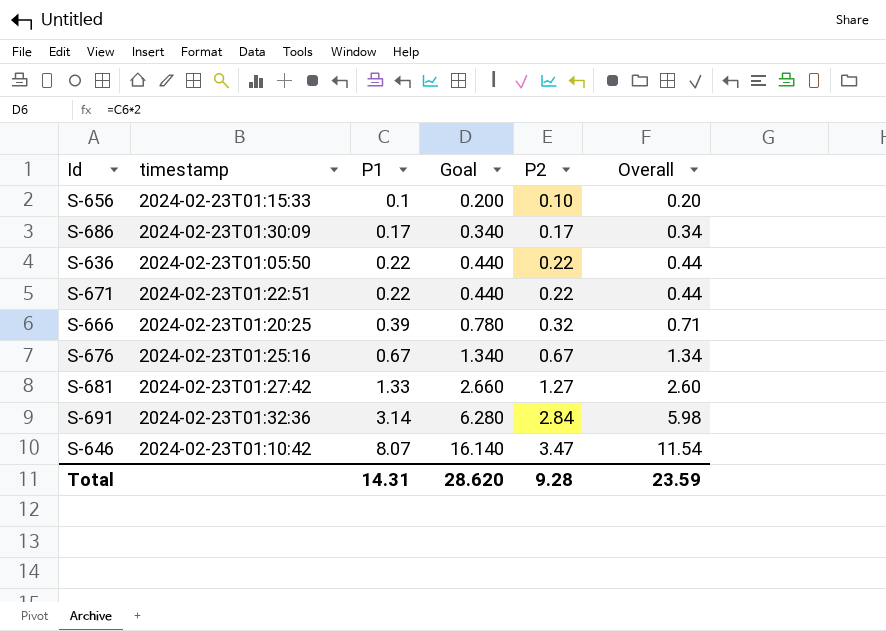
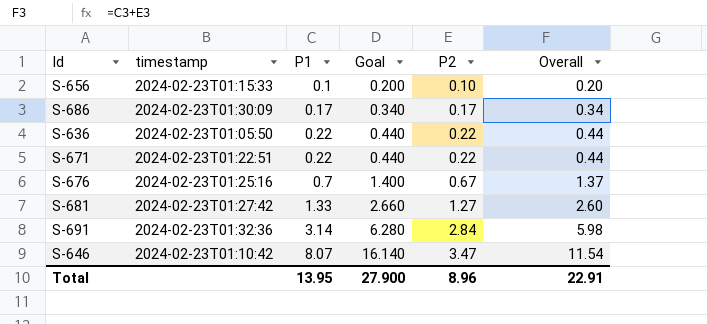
row S-666: 2024-02-23T01:20:25 | 0.39 | 0.780 | 0.32 | 0.71 -> none
S-676 | P1: 0.67 -> 0.7
S-676 | Goal: 1.340 -> 1.400
S-676 | Overall: 1.34 -> 1.37
Total | P1: 14.31 -> 13.95
Total | Goal: 28.620 -> 27.900
Total | P2: 9.28 -> 8.96
Total | Overall: 23.59 -> 22.91

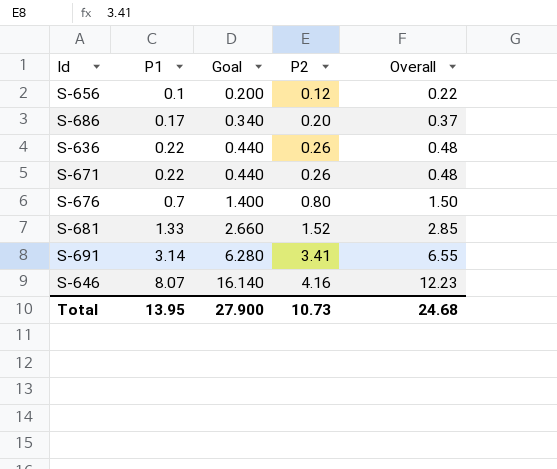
column timestamp | position: 2 -> none
S-656 | P2: 0.10 -> 0.12
S-656 | Overall: 0.20 -> 0.22
S-686 | P2: 0.17 -> 0.20
S-686 | Overall: 0.34 -> 0.37
S-636 | P2: 0.22 -> 0.26
S-636 | Overall: 0.44 -> 0.48
S-671 | P2: 0.22 -> 0.26
S-671 | Overall: 0.44 -> 0.48
S-676 | P2: 0.67 -> 0.80
S-676 | Overall: 1.37 -> 1.50
S-681 | P2: 1.27 -> 1.52
S-681 | Overall: 2.60 -> 2.85
S-691 | P2: 2.84 -> 3.41
S-691 | Overall: 5.98 -> 6.55
S-646 | P2: 3.47 -> 4.16
S-646 | Overall: 11.54 -> 12.23
Total | P2: 8.96 -> 10.73
Total | Overall: 22.91 -> 24.68

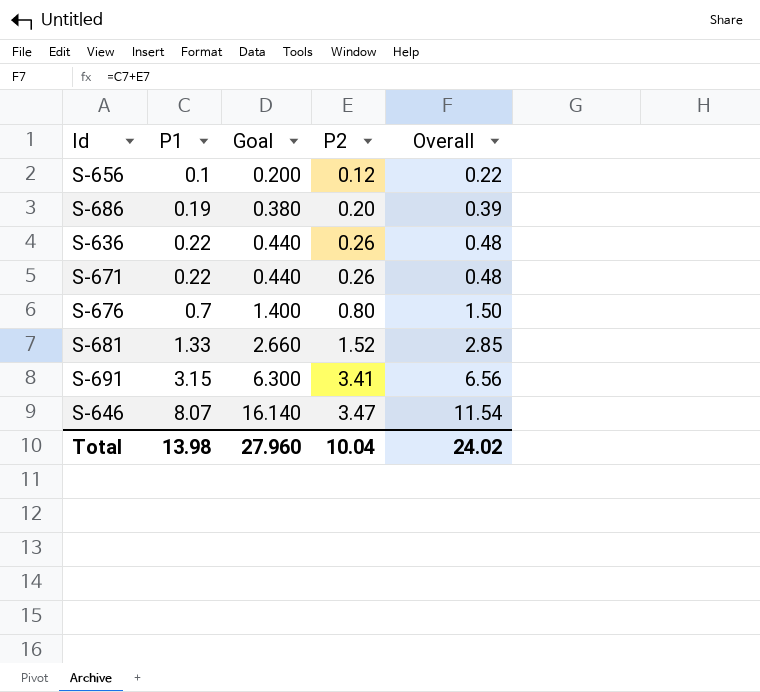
S-686 | P1: 0.17 -> 0.19
S-686 | Goal: 0.340 -> 0.380
S-686 | Overall: 0.37 -> 0.39
S-691 | P1: 3.14 -> 3.15
S-691 | Goal: 6.280 -> 6.300
S-691 | Overall: 6.55 -> 6.56
S-646 | P2: 4.16 -> 3.47
S-646 | Overall: 12.23 -> 11.54
Total | P1: 13.95 -> 13.98
Total | Goal: 27.900 -> 27.960
Total | P2: 10.73 -> 10.04
Total | Overall: 24.68 -> 24.02

